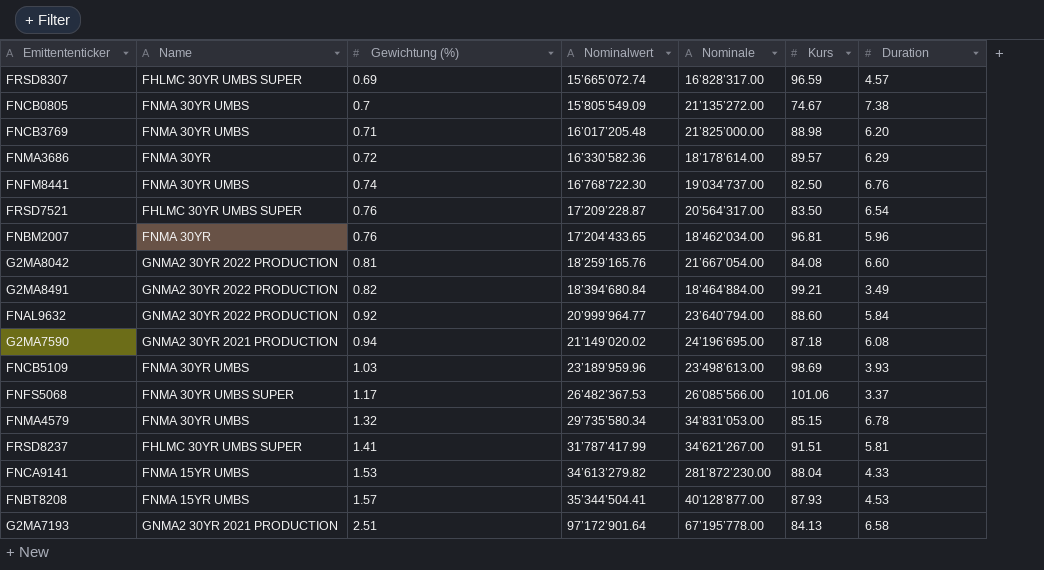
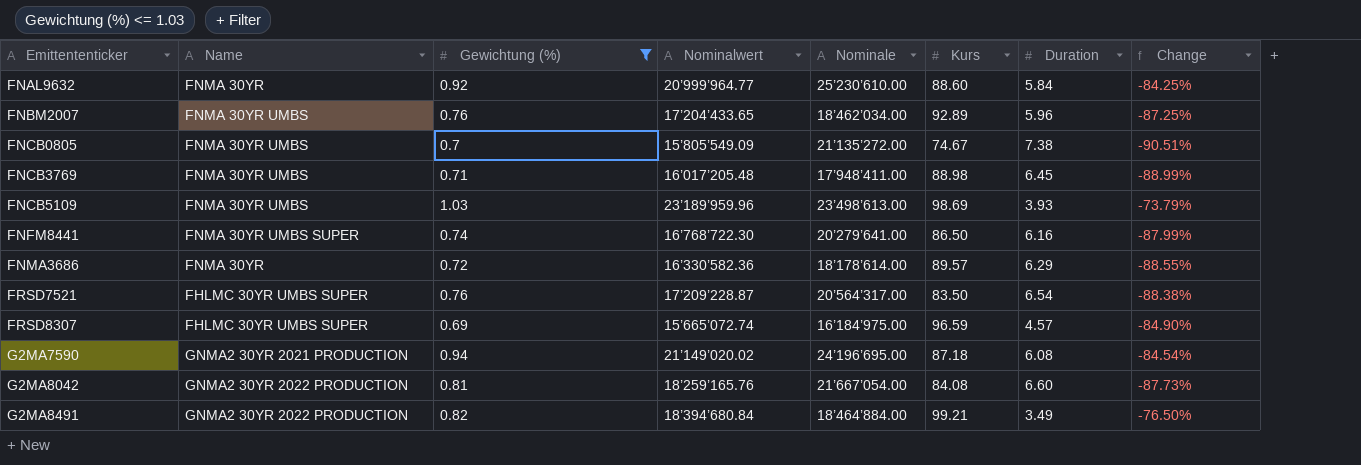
filter: none -> Gewichtung (%) <= 1.03
row order: Gewichtung (%) ascending -> Emittententicker ascending
column Change | formula: none -> ([Gewichtung (%)] - [Duration]) / [Duration]
FNAL9632 | Name: GNMA2 30YR 2022 PRODUCTION -> FNMA 30YR
FNAL9632 | Nominale: 23’640’794.00 -> 25’230’610.00
FNBM2007 | Name: FNMA 30YR -> FNMA 30YR UMBS
FNBM2007 | Kurs: 96.81 -> 92.89
FNCB3769 | Nominale: 21’825’000.00 -> 17’948’411.00
FNCB3769 | Duration: 6.20 -> 6.45
FNFM8441 | Name: FNMA 30YR UMBS -> FNMA 30YR UMBS SUPER
FNFM8441 | Nominale: 19’034’737.00 -> 20’279’641.00
FNFM8441 | Kurs: 82.50 -> 86.50
FNFM8441 | Duration: 6.76 -> 6.16
FRSD8307 | Nominale: 16’828’317.00 -> 16’184’975.00

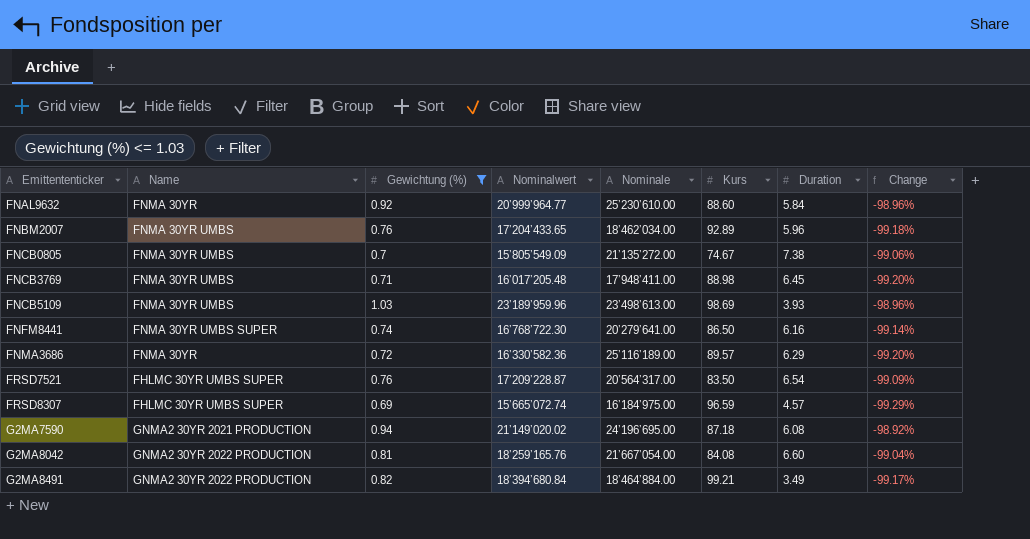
column Change | formula: ([Gewichtung (%)] - [Duration]) / [Duration] -> ([Gewichtung (%)] - [Kurs]) / [Kurs]
FNMA3686 | Nominale: 18’178’614.00 -> 25’116’189.00

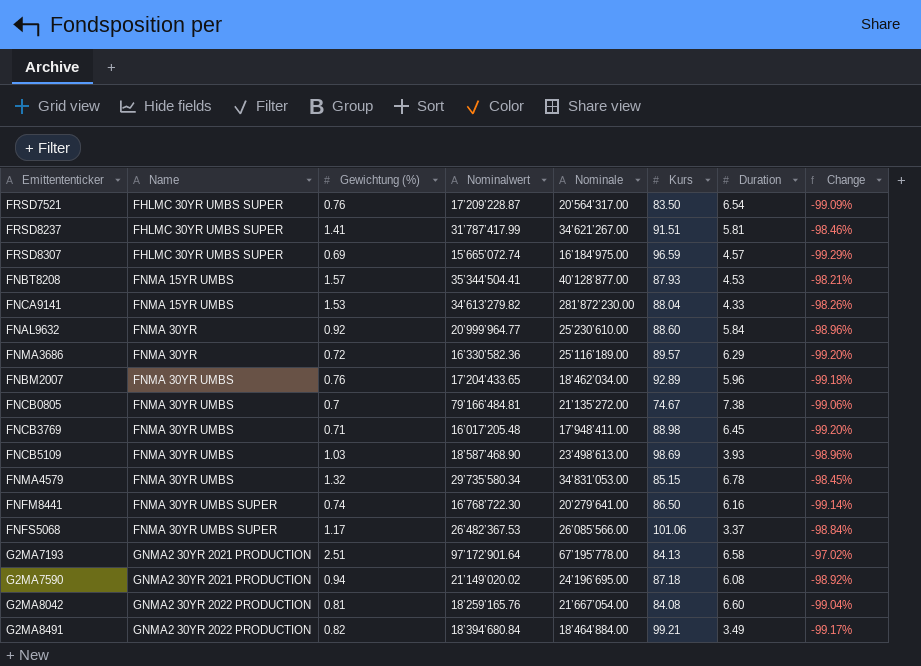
filter: Gewichtung (%) <= 1.03 -> none
row order: Emittententicker ascending -> Name ascending
FNCB0805 | Nominalwert: 15’805’549.09 -> 79’166’484.81
FNCB5109 | Nominalwert: 23’189’959.96 -> 18’587’468.90

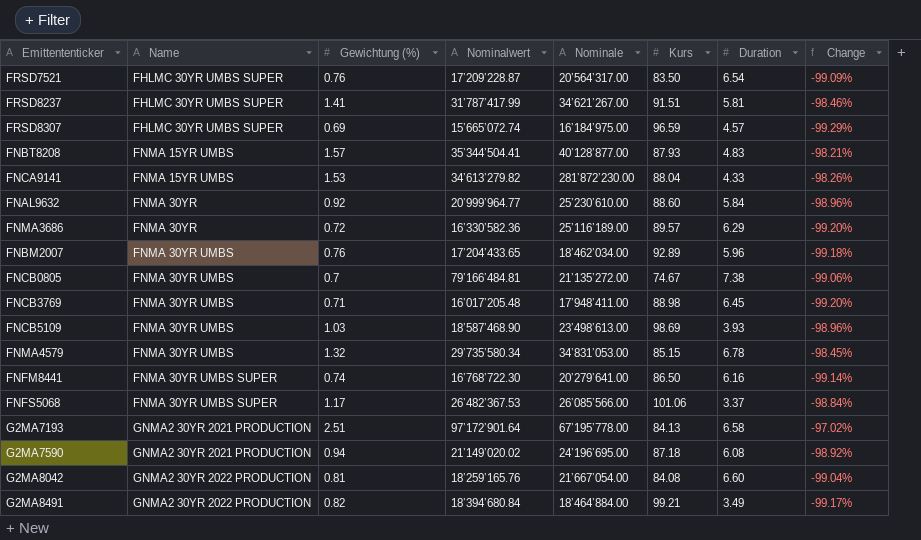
FNBT8208 | Duration: 4.53 -> 4.83

